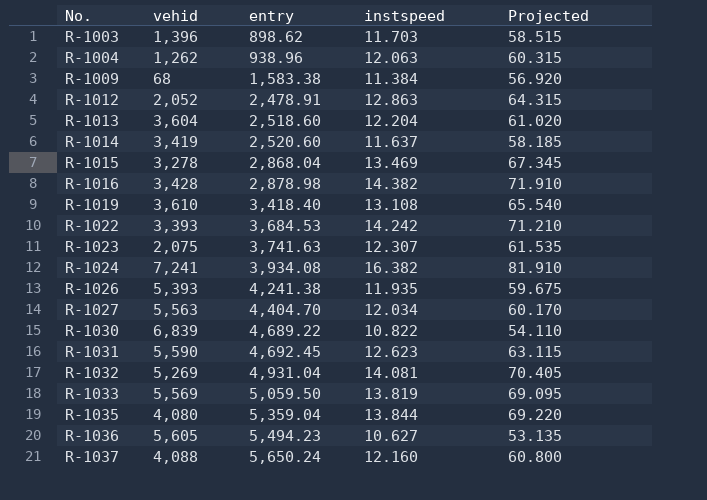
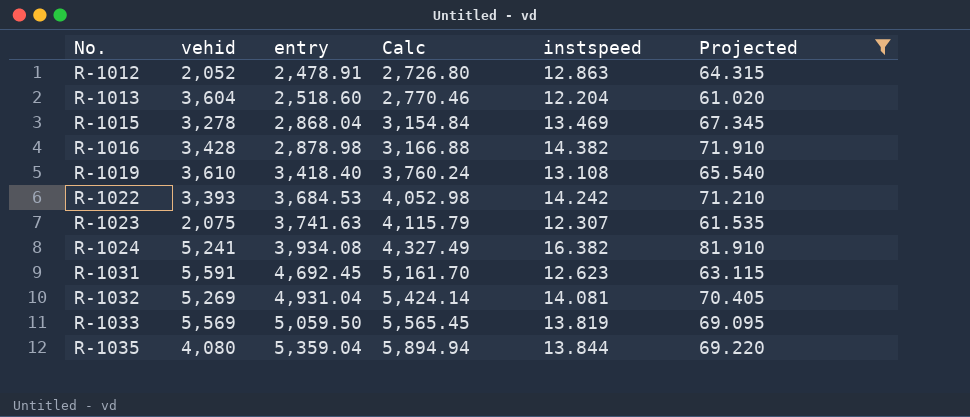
filter: none -> Projected >= 61.020
column Calc | formula: none -> [entry] * 1.1
R-1024 | vehid: 7,241 -> 5,241
R-1031 | vehid: 5,590 -> 5,591

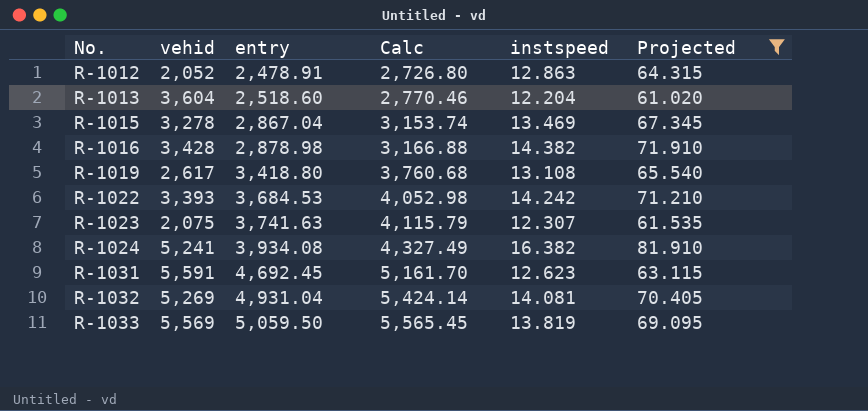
row R-1035: 4,080 | 5,359.04 | 5,894.94 | 13.844 | 69.220 -> none
R-1015 | entry: 2,868.04 -> 2,867.04
R-1015 | Calc: 3,154.84 -> 3,153.74
R-1019 | vehid: 3,610 -> 2,617
R-1019 | entry: 3,418.40 -> 3,418.80
R-1019 | Calc: 3,760.24 -> 3,760.68

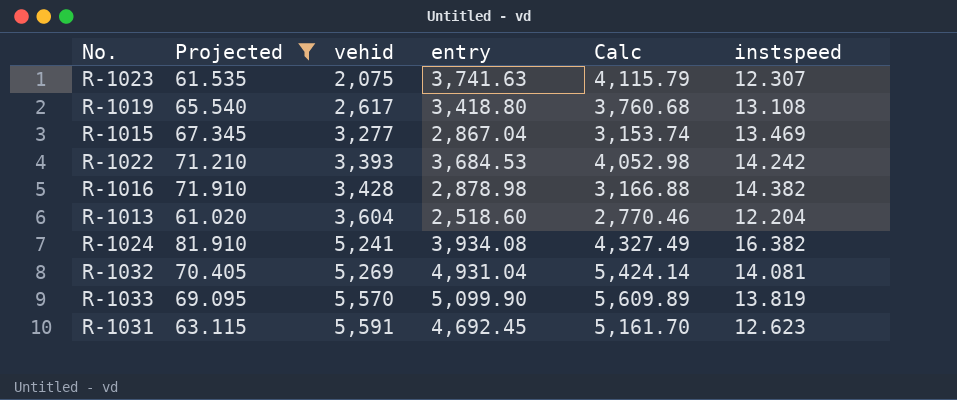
row order: No. ascending -> vehid ascending
column Projected | position: 6 -> 2
row R-1012: 2,052 | 2,478.91 | 2,726.80 | 12.863 | 64.315 -> none
R-1015 | vehid: 3,278 -> 3,277
R-1033 | vehid: 5,569 -> 5,570
R-1033 | entry: 5,059.50 -> 5,099.90
R-1033 | Calc: 5,565.45 -> 5,609.89

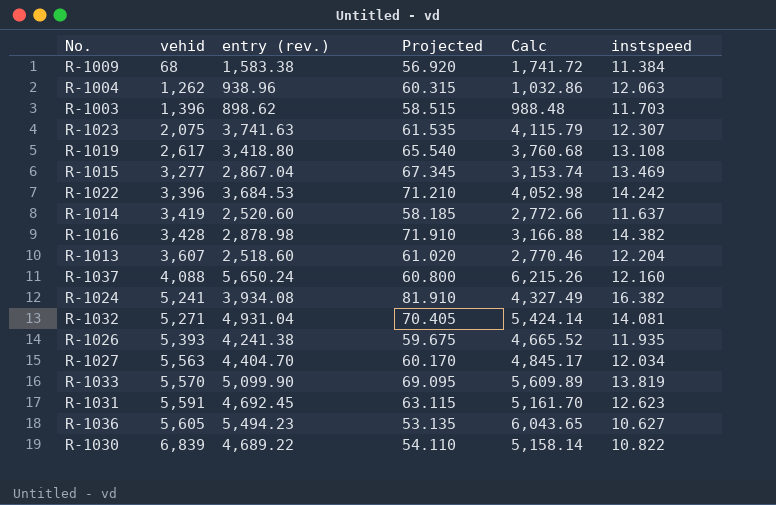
filter: Projected >= 61.020 -> none
column name: entry -> entry (rev.)
column Projected | position: 2 -> 4
R-1022 | vehid: 3,393 -> 3,396
R-1013 | vehid: 3,604 -> 3,607
R-1032 | vehid: 5,269 -> 5,271

